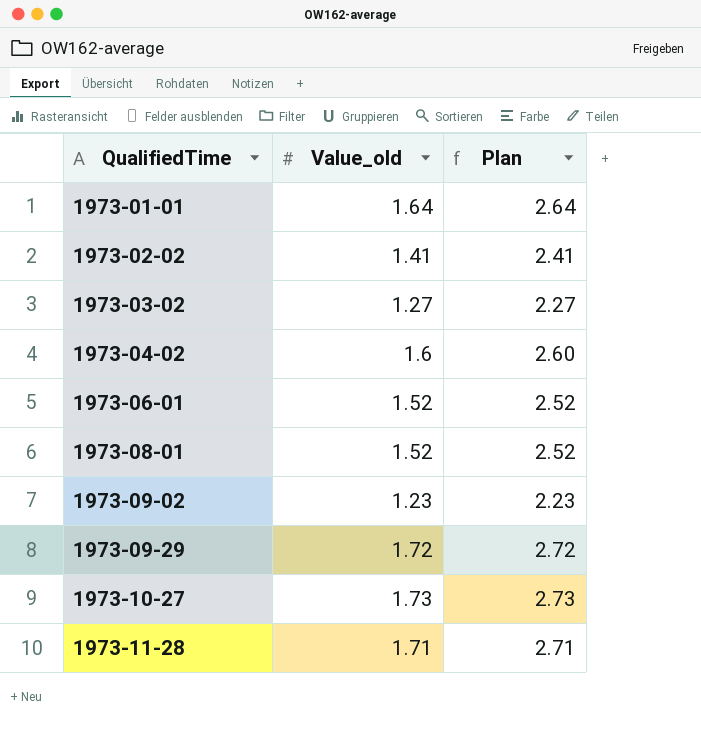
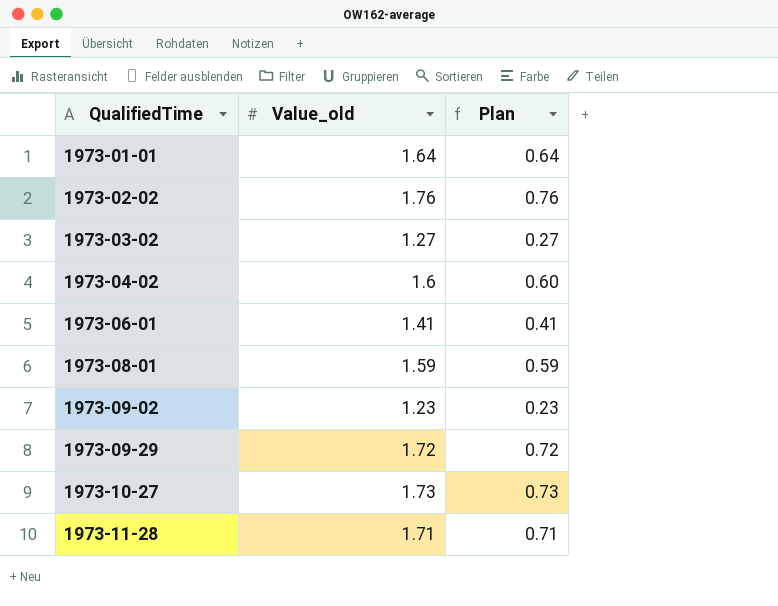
column Plan | formula: [Value_old] + 1 -> [Value_old] - 1
1973-02-02 | Value_old: 1.41 -> 1.76
1973-06-01 | Value_old: 1.52 -> 1.41
1973-08-01 | Value_old: 1.52 -> 1.59

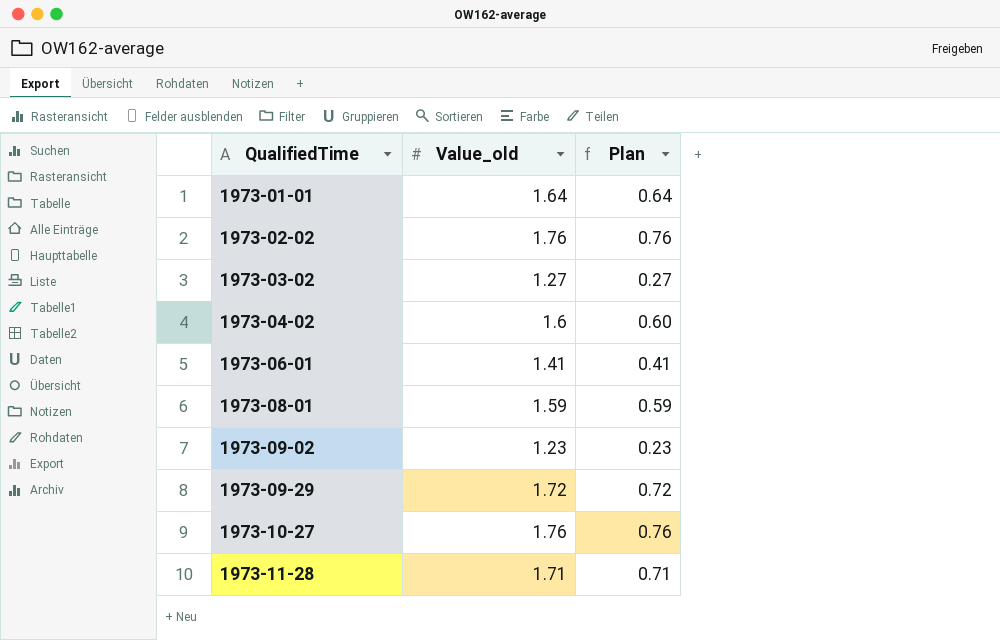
1973-10-27 | Value_old: 1.73 -> 1.76
1973-10-27 | Plan: 0.73 -> 0.76

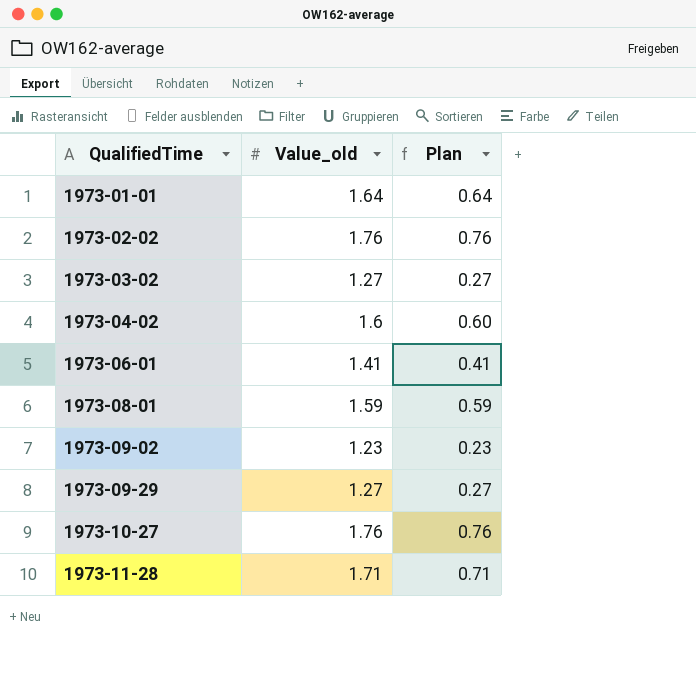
1973-09-29 | Value_old: 1.72 -> 1.27
1973-09-29 | Plan: 0.72 -> 0.27

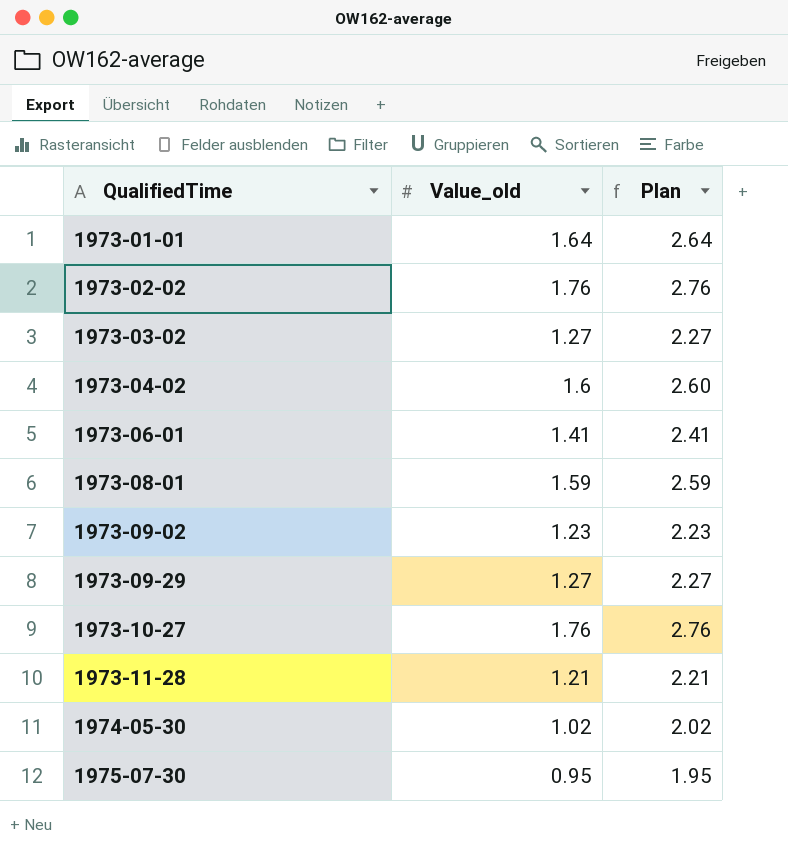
column Plan | formula: [Value_old] - 1 -> [Value_old] + 1
1973-11-28 | Value_old: 1.71 -> 1.21
row 1974-05-30: none -> 1.02 | 2.02
row 1975-07-30: none -> 0.95 | 1.95

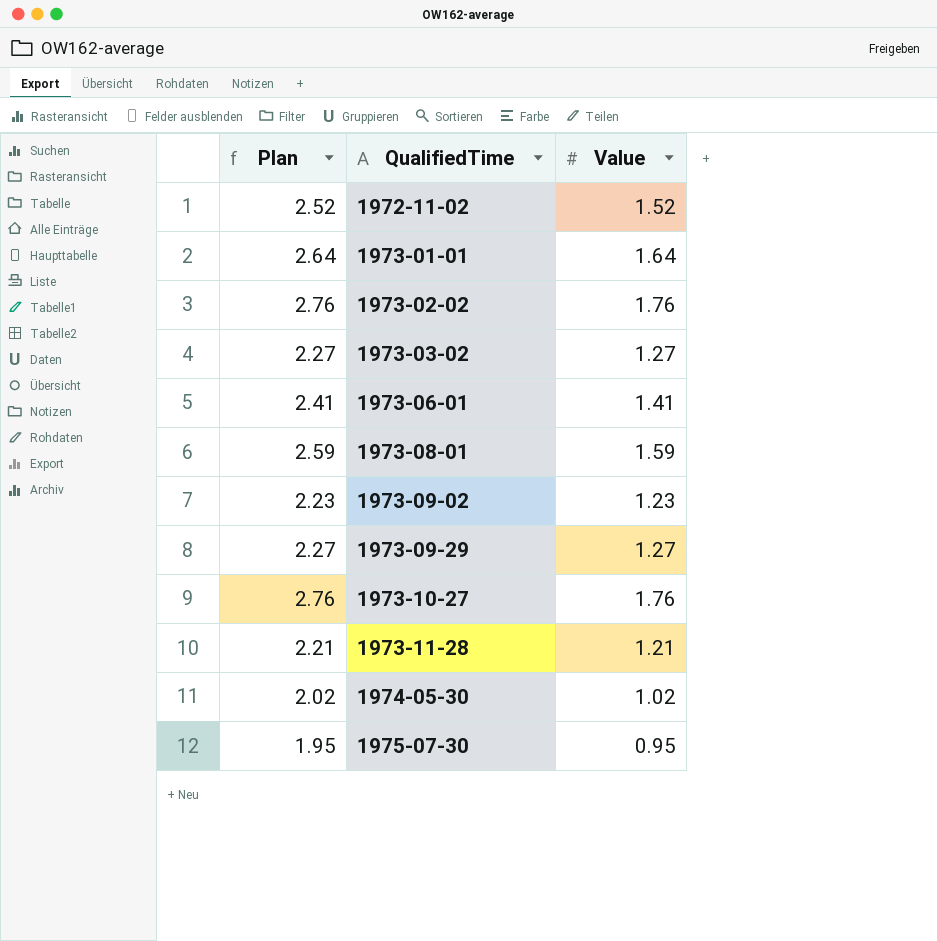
column Plan | position: 3 -> 1
column name: Value_old -> Value
row 1973-04-02: 1.6 | 2.60 -> none
row 1972-11-02: none -> 2.52 | 1.52

